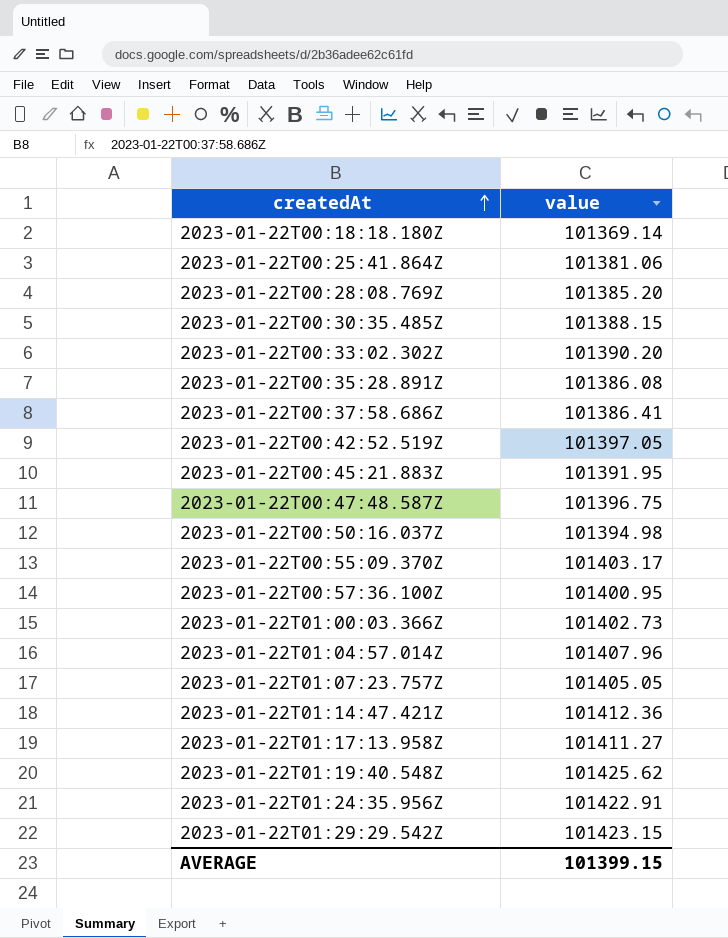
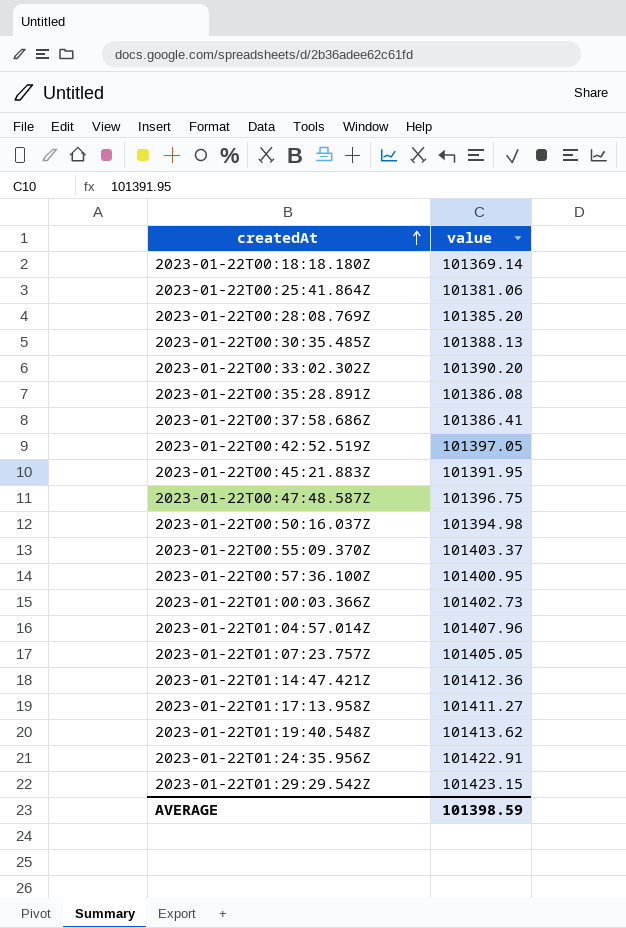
2023-01-22T00:30:35.485Z | value: 101388.15 -> 101388.13
2023-01-22T00:55:09.370Z | value: 101403.17 -> 101403.37
2023-01-22T01:19:40.548Z | value: 101425.62 -> 101413.62
AVERAGE | value: 101399.15 -> 101398.59

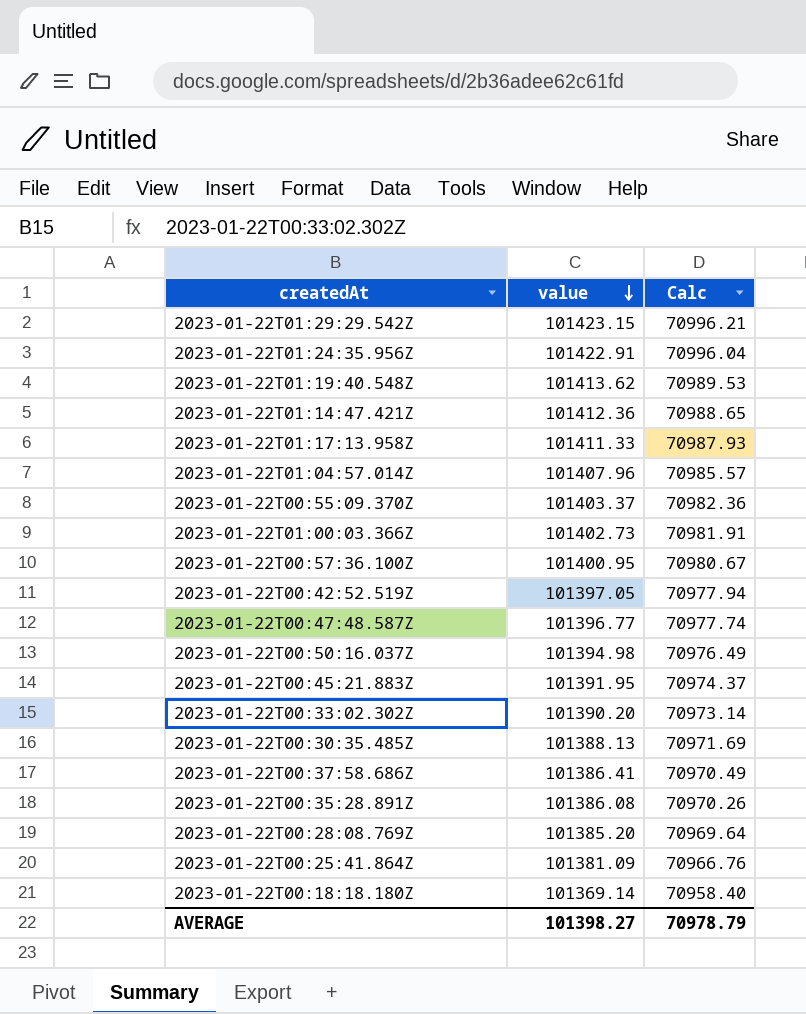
row order: createdAt ascending -> value descending
column Calc | formula: none -> [value] * 0.7
row 2023-01-22T01:07:23.757Z: 101405.05 -> none
2023-01-22T01:17:13.958Z | value: 101411.27 -> 101411.33
2023-01-22T00:47:48.587Z | value: 101396.75 -> 101396.77
2023-01-22T00:25:41.864Z | value: 101381.06 -> 101381.09
AVERAGE | value: 101398.59 -> 101398.27

